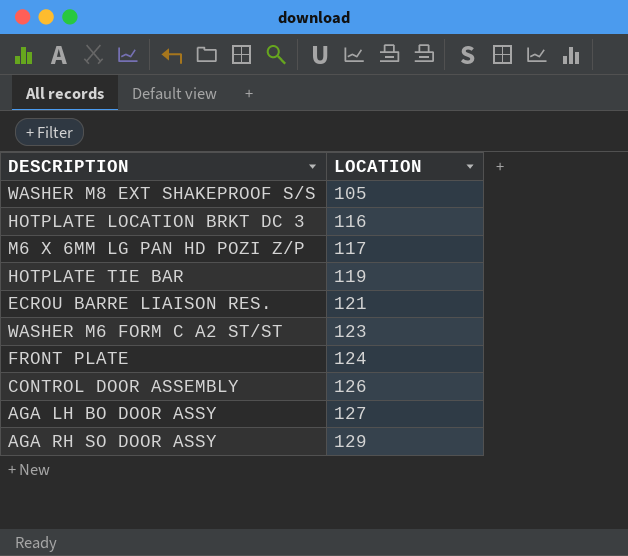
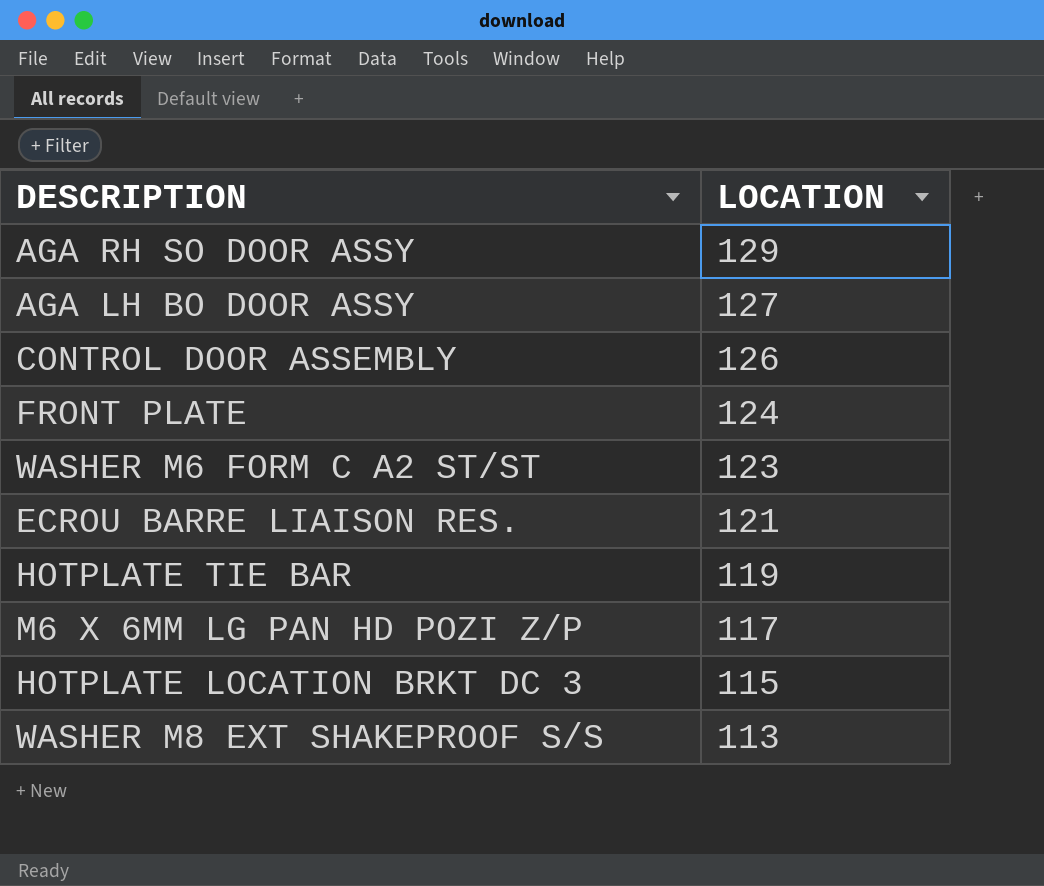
row order: LOCATION ascending -> LOCATION descending
HOTPLATE LOCATION BRKT DC 3 | LOCATION: 116 -> 115
WASHER M8 EXT SHAKEPROOF S/S | LOCATION: 105 -> 113

